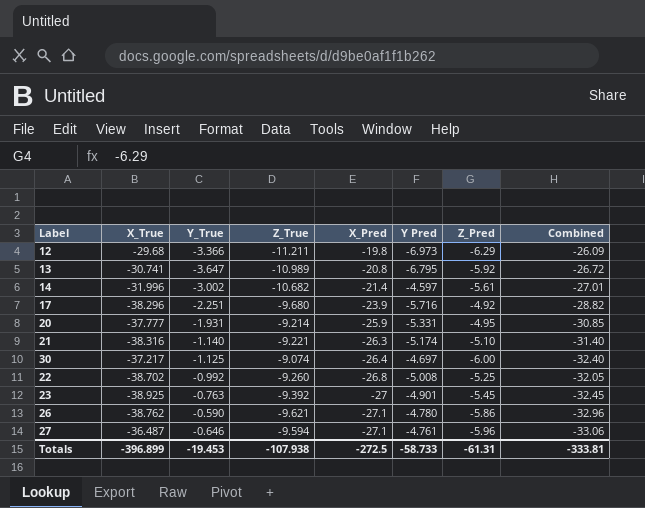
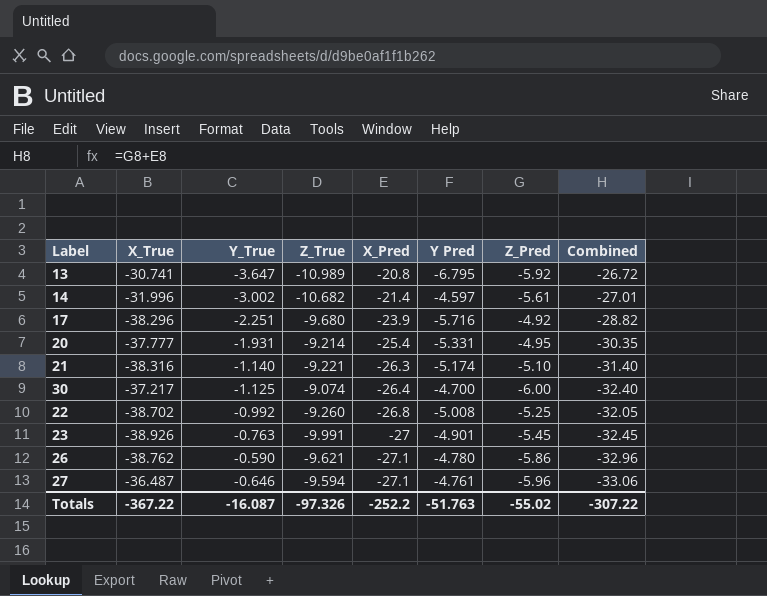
row 12: -29.68 | -3.366 | -11.211 | -19.8 | -6.973 | -6.29 | -26.09 -> none
20 | X_Pred: -25.9 -> -25.4
20 | Combined: -30.85 -> -30.35
30 | Y Pred: -4.697 -> -4.700
23 | X_True: -38.925 -> -38.926
23 | Z_True: -9.392 -> -9.991
Totals | X_True: -396.899 -> -367.22
Totals | Y_True: -19.453 -> -16.087
Totals | Z_True: -107.938 -> -97.326
Totals | X_Pred: -272.5 -> -252.2
Totals | Y Pred: -58.733 -> -51.763
Totals | Z_Pred: -61.31 -> -55.02
Totals | Combined: -333.81 -> -307.22

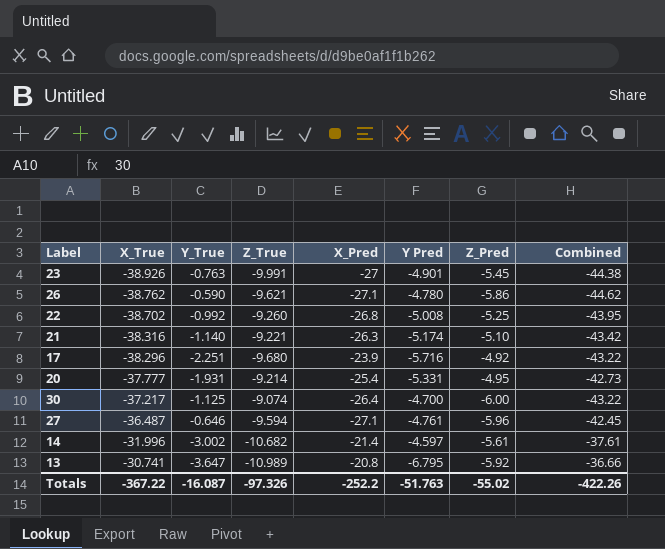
row order: X_Pred descending -> X_True ascending
column Combined | formula: [X_Pred] + [Z_Pred] -> [X_True] + [Z_Pred]
Totals | Combined: -307.22 -> -422.26

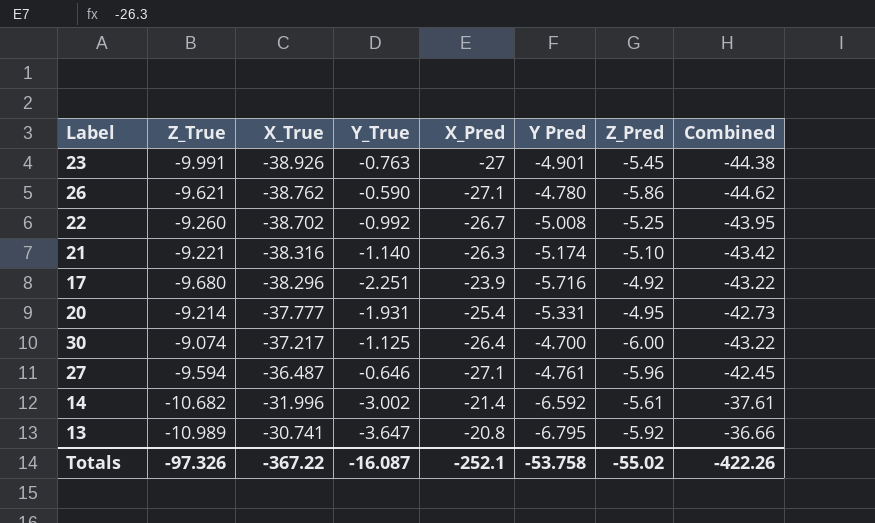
column Z_True | position: 4 -> 2
22 | X_Pred: -26.8 -> -26.7
14 | Y Pred: -4.597 -> -6.592
Totals | X_Pred: -252.2 -> -252.1
Totals | Y Pred: -51.763 -> -53.758

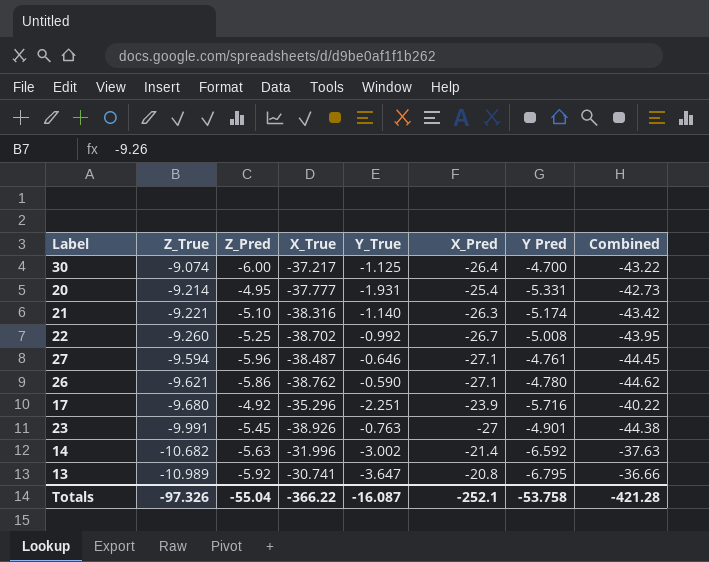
row order: X_True ascending -> Z_True descending
column Z_Pred | position: 7 -> 3
27 | X_True: -36.487 -> -38.487
27 | Combined: -42.45 -> -44.45
17 | X_True: -38.296 -> -35.296
17 | Combined: -43.22 -> -40.22
14 | Z_Pred: -5.61 -> -5.63
14 | Combined: -37.61 -> -37.63
Totals | Z_Pred: -55.02 -> -55.04
Totals | X_True: -367.22 -> -366.22
Totals | Combined: -422.26 -> -421.28

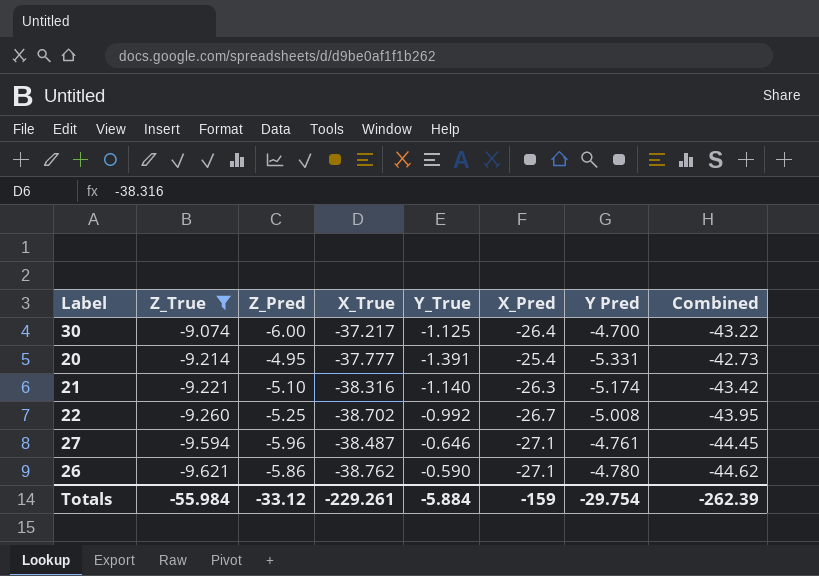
filter: none -> Z_True >= -9.621
20 | Y_True: -1.931 -> -1.391
Totals | Z_True: -97.326 -> -55.984
Totals | Z_Pred: -55.04 -> -33.12
Totals | X_True: -366.22 -> -229.261
Totals | Y_True: -16.087 -> -5.884
Totals | X_Pred: -252.1 -> -159
Totals | Y Pred: -53.758 -> -29.754
Totals | Combined: -421.28 -> -262.39

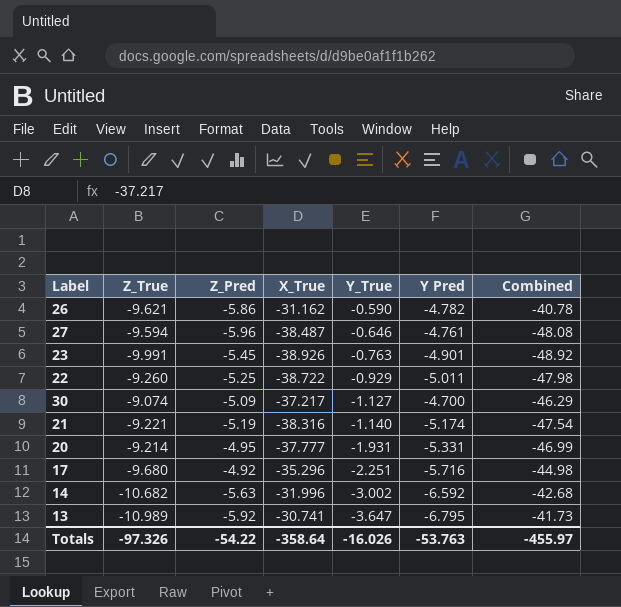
filter: Z_True >= -9.621 -> none
row order: Z_True descending -> Y_True descending
column X_Pred | position: 6 -> none
column Combined | formula: [Z_Pred] + [X_True] -> [Z_True] + [X_True]
26 | X_True: -38.762 -> -31.162
26 | Y Pred: -4.780 -> -4.782
22 | X_True: -38.702 -> -38.722
22 | Y_True: -0.992 -> -0.929
22 | Y Pred: -5.008 -> -5.011
30 | Z_Pred: -6.00 -> -5.09
30 | Y_True: -1.125 -> -1.127
21 | Z_Pred: -5.10 -> -5.19
20 | Y_True: -1.391 -> -1.931
Totals | Z_True: -55.984 -> -97.326
Totals | Z_Pred: -33.12 -> -54.22
Totals | X_True: -229.261 -> -358.64
Totals | Y_True: -5.884 -> -16.026
Totals | Y Pred: -29.754 -> -53.763
Totals | Combined: -262.39 -> -455.97

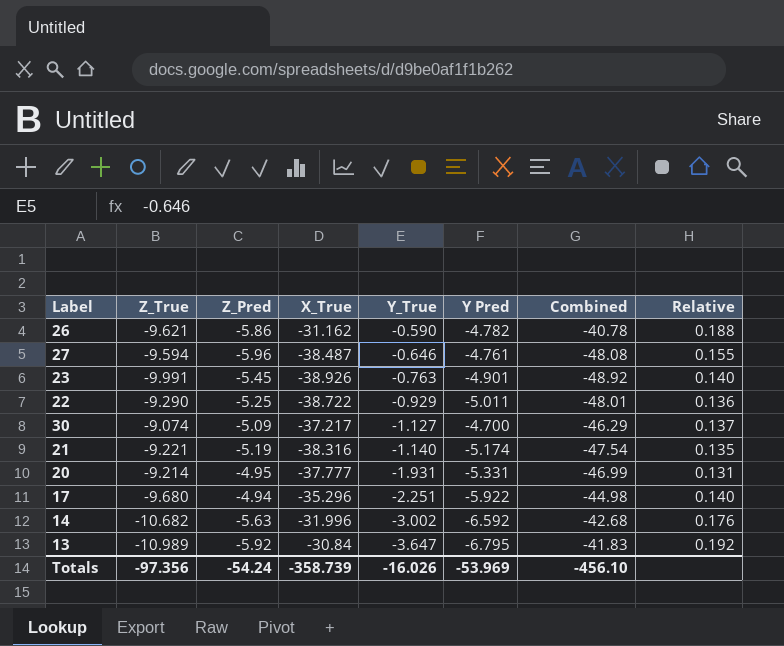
column Relative | formula: none -> [Z_Pred] / [X_True]
22 | Z_True: -9.260 -> -9.290
22 | Combined: -47.98 -> -48.01
17 | Z_Pred: -4.92 -> -4.94
17 | Y Pred: -5.716 -> -5.922
13 | X_True: -30.741 -> -30.84
13 | Combined: -41.73 -> -41.83
Totals | Z_True: -97.326 -> -97.356
Totals | Z_Pred: -54.22 -> -54.24
Totals | X_True: -358.64 -> -358.739
Totals | Y Pred: -53.763 -> -53.969
Totals | Combined: -455.97 -> -456.10

